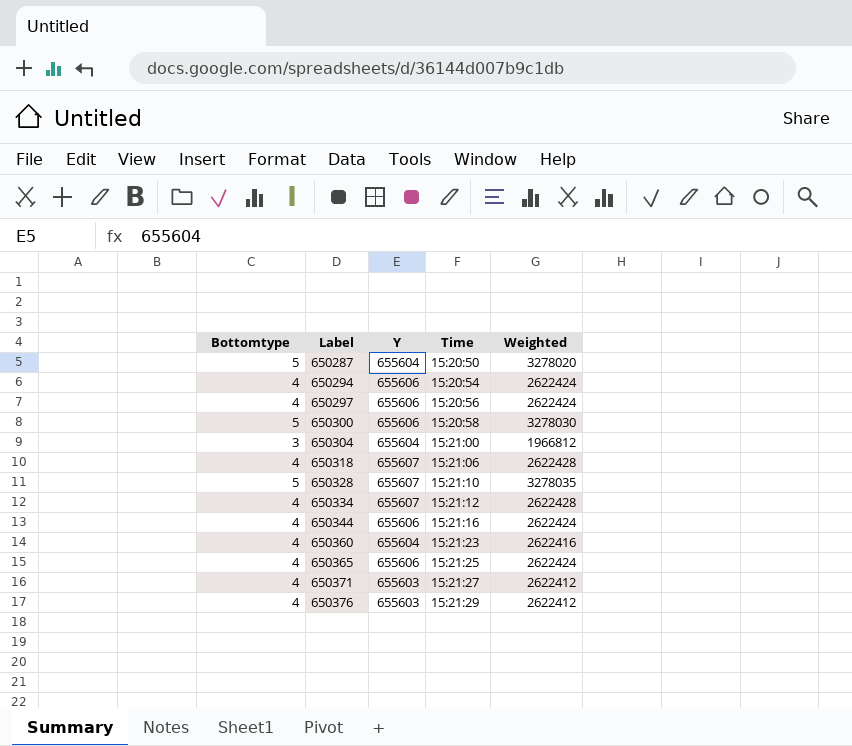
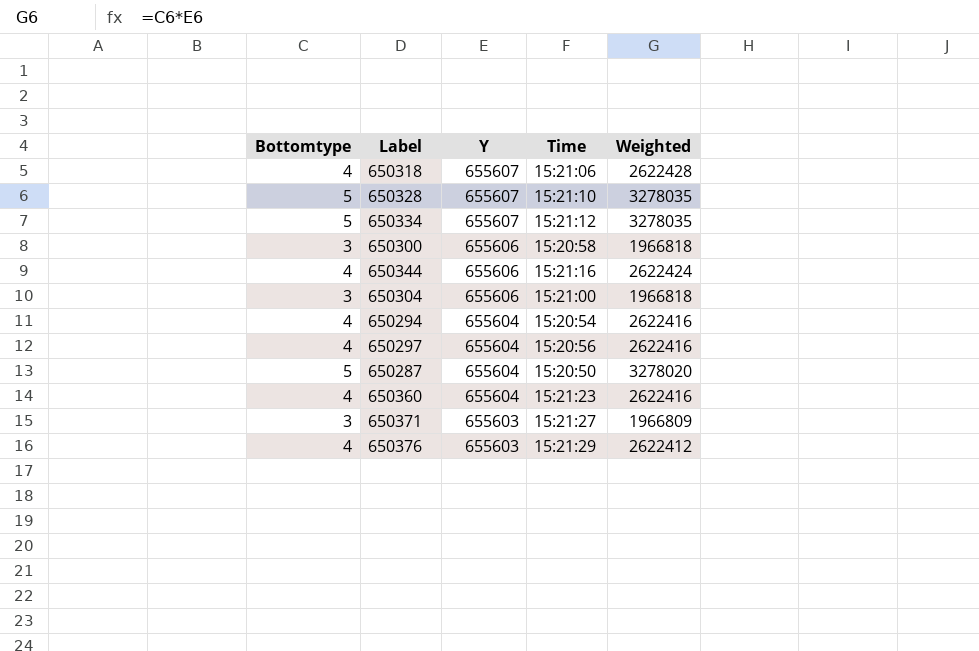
row order: Label ascending -> Y descending
row 650365: 4 | 655606 | 15:21:25 | 2622424 -> none
650334 | Bottomtype: 4 -> 5
650334 | Weighted: 2622428 -> 3278035
650300 | Bottomtype: 5 -> 3
650300 | Weighted: 3278030 -> 1966818
650304 | Y: 655604 -> 655606
650304 | Weighted: 1966812 -> 1966818
650294 | Y: 655606 -> 655604
650294 | Weighted: 2622424 -> 2622416
650297 | Y: 655606 -> 655604
650297 | Weighted: 2622424 -> 2622416
650371 | Bottomtype: 4 -> 3
650371 | Weighted: 2622412 -> 1966809

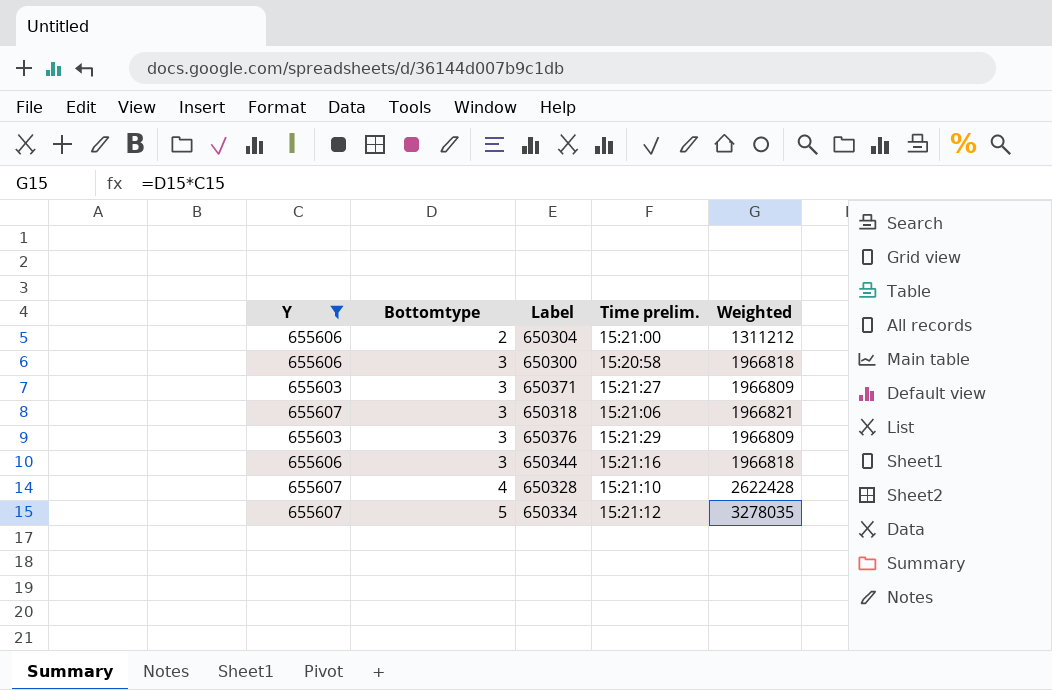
filter: none -> Y != 655604
row order: Y descending -> Bottomtype ascending
column Y | position: 3 -> 1
column name: Time -> Time prelim.
650304 | Bottomtype: 3 -> 2
650304 | Weighted: 1966818 -> 1311212
650318 | Bottomtype: 4 -> 3
650318 | Weighted: 2622428 -> 1966821
650376 | Bottomtype: 4 -> 3
650376 | Weighted: 2622412 -> 1966809
650344 | Bottomtype: 4 -> 3
650344 | Weighted: 2622424 -> 1966818
650328 | Bottomtype: 5 -> 4
650328 | Weighted: 3278035 -> 2622428

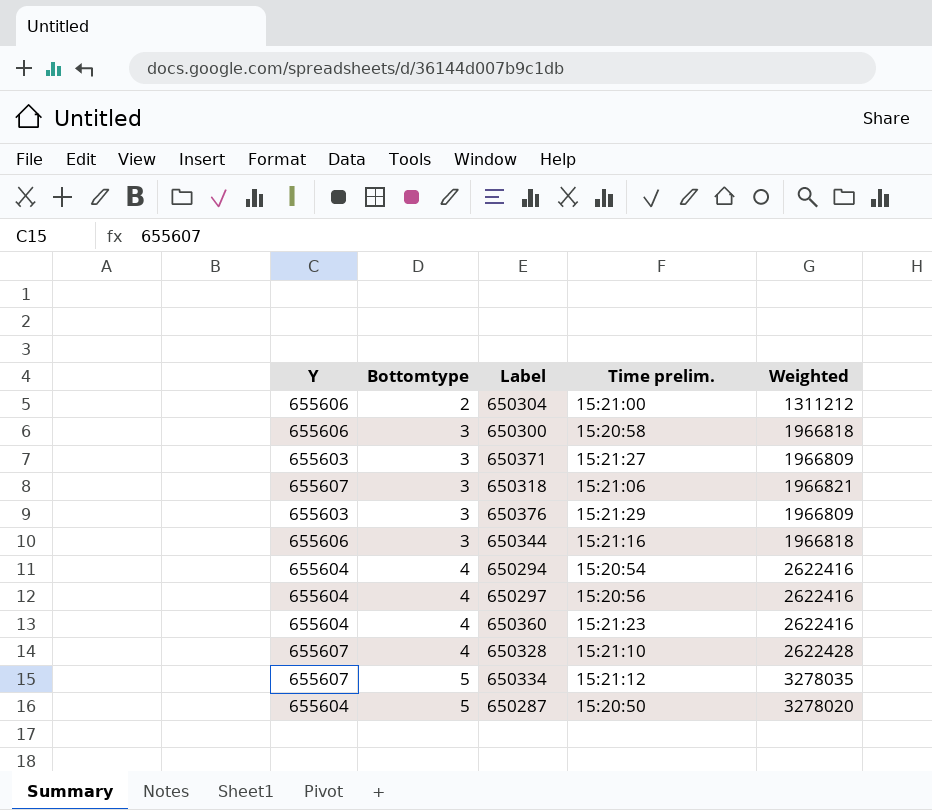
filter: Y != 655604 -> none

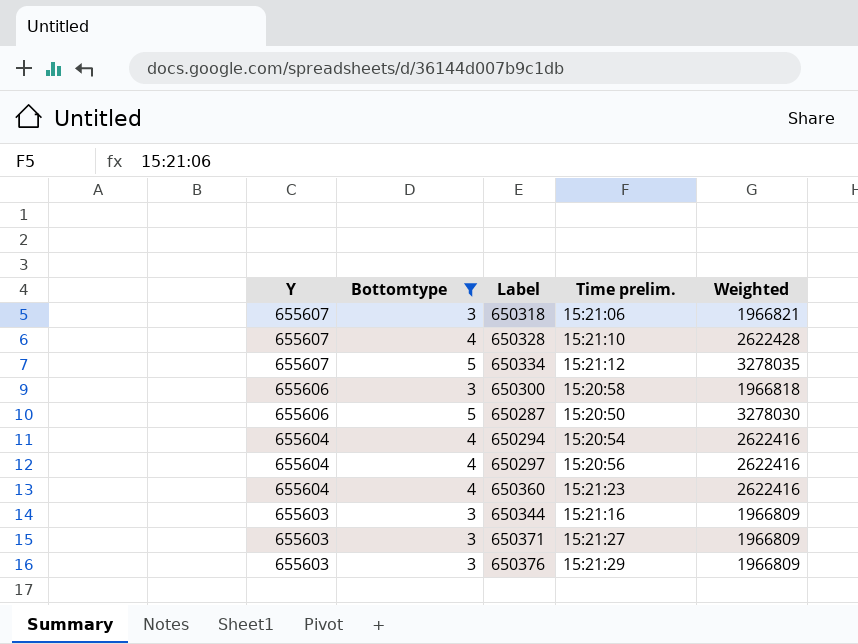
filter: none -> Bottomtype != 2
row order: Bottomtype ascending -> Y descending
650287 | Y: 655604 -> 655606
650287 | Weighted: 3278020 -> 3278030
650344 | Y: 655606 -> 655603
650344 | Weighted: 1966818 -> 1966809

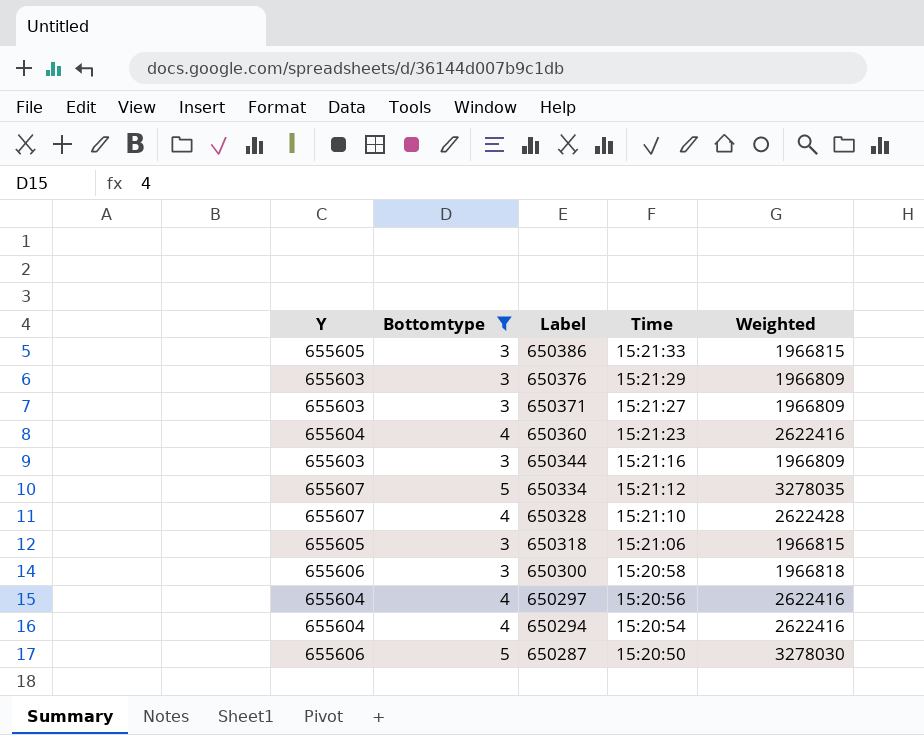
row order: Y descending -> Label descending
column name: Time prelim. -> Time
row 650386: none -> 655605 | 3 | 15:21:33 | 1966815
650318 | Y: 655607 -> 655605
650318 | Weighted: 1966821 -> 1966815

